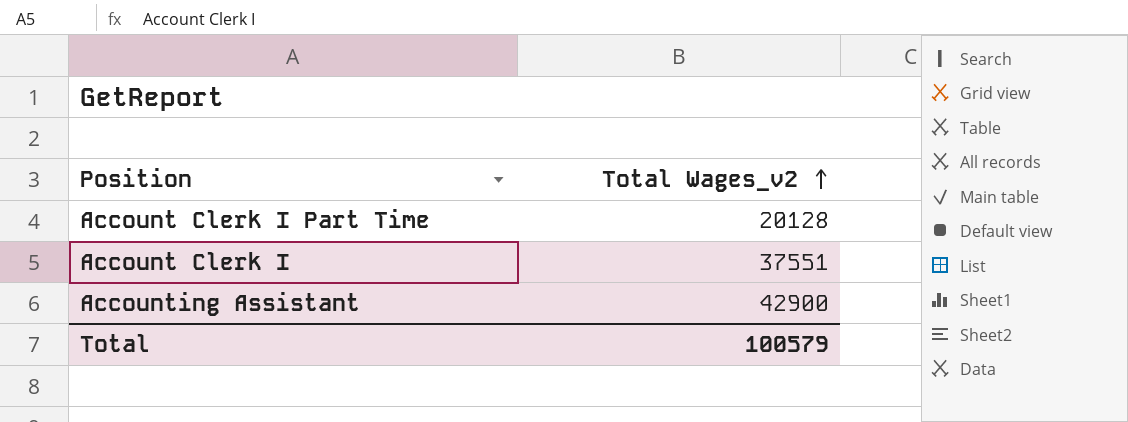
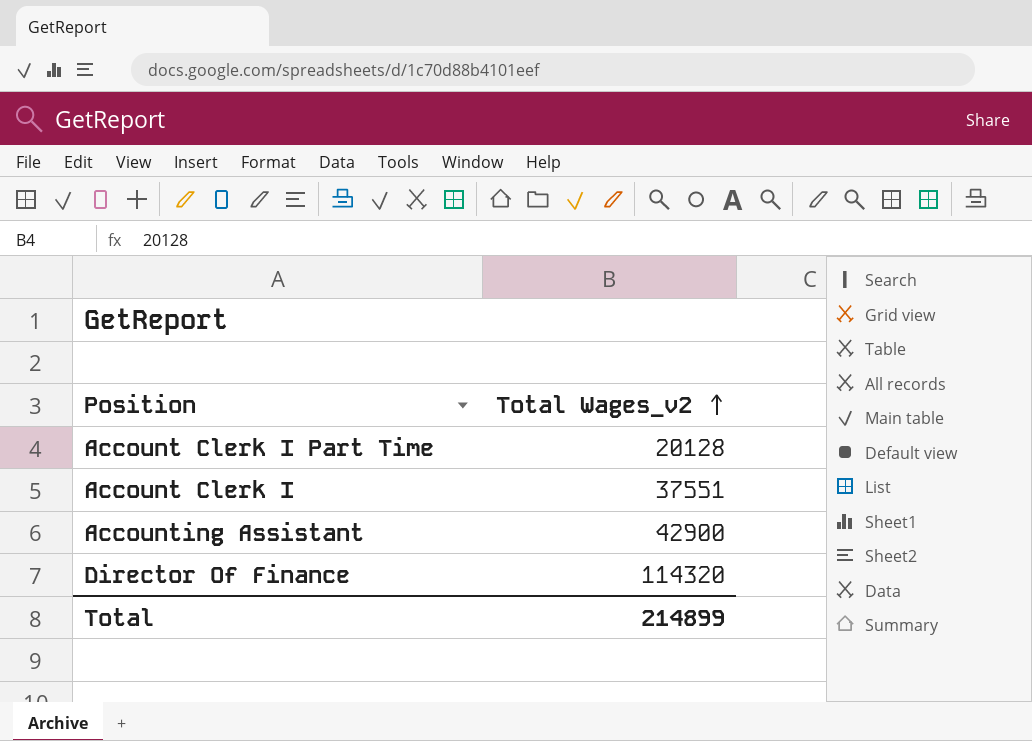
row Director Of Finance: none -> 114320
Total | Total Wages_v2: 100579 -> 214899

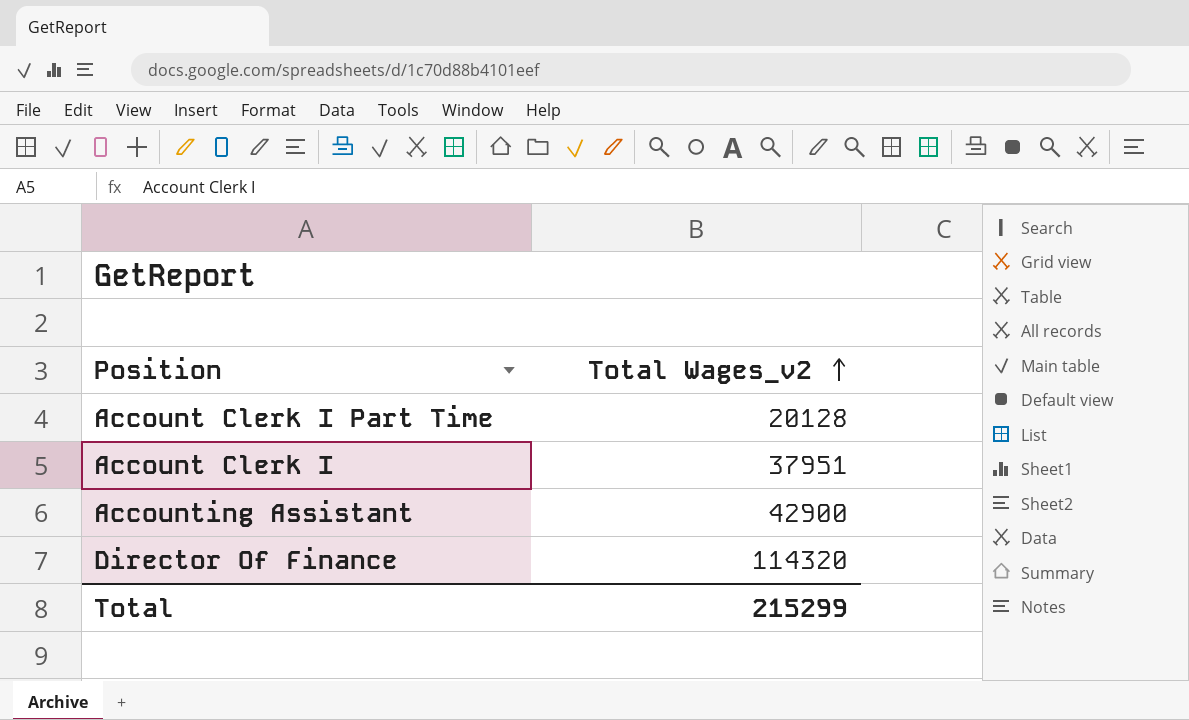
Account Clerk I | Total Wages_v2: 37551 -> 37951
Total | Total Wages_v2: 214899 -> 215299

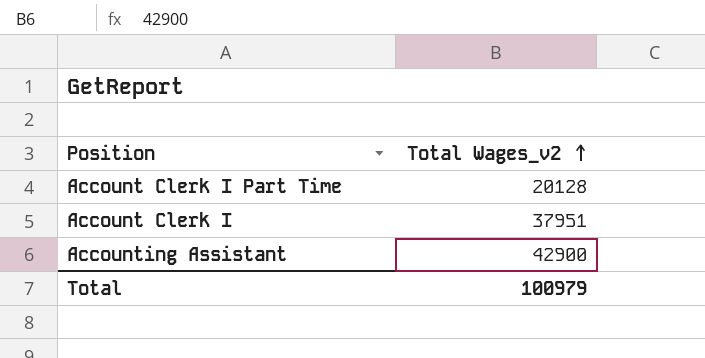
row Director Of Finance: 114320 -> none
Total | Total Wages_v2: 215299 -> 100979

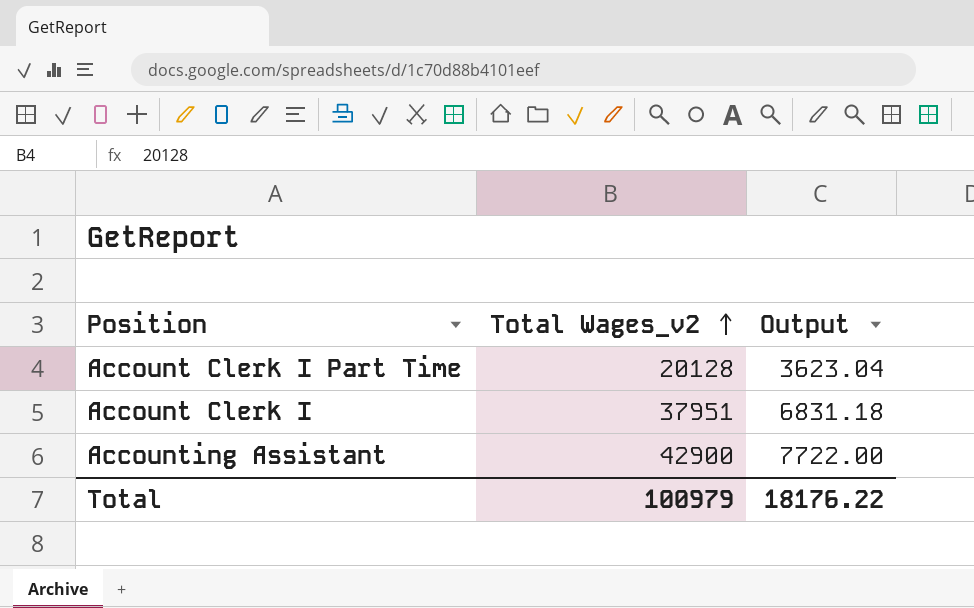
column Output | formula: none -> [Total Wages_v2] * 0.18

